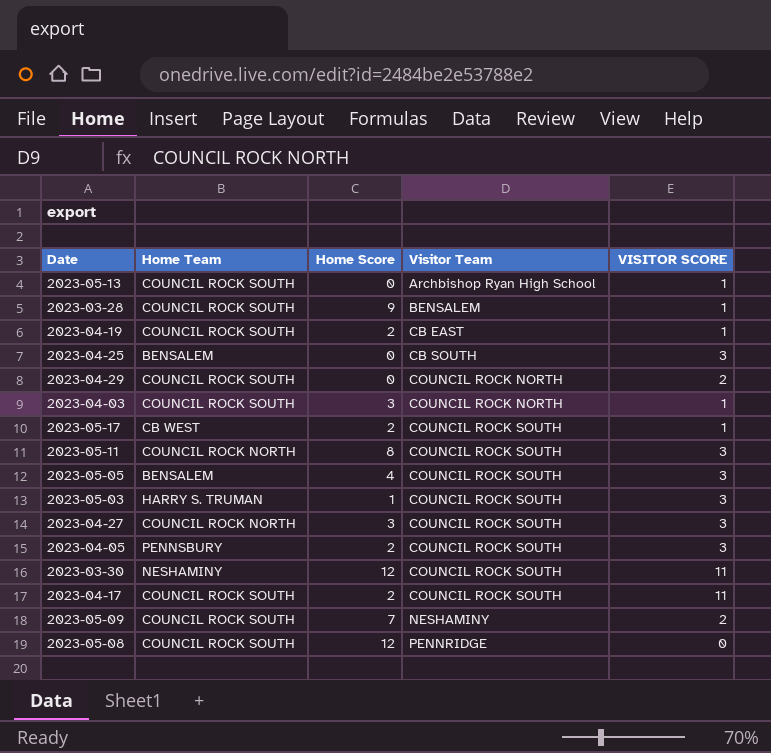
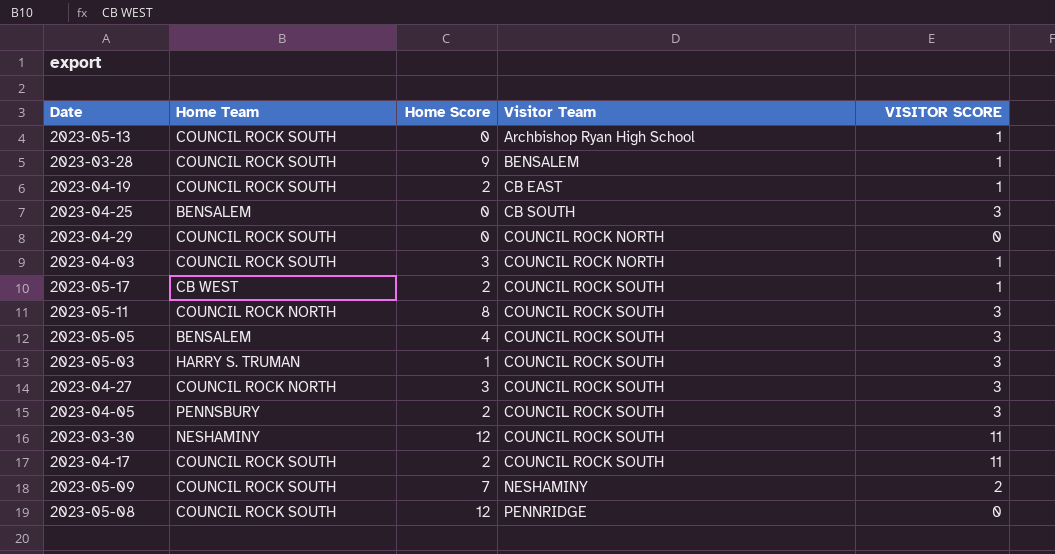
2023-04-29 | VISITOR SCORE: 2 -> 0

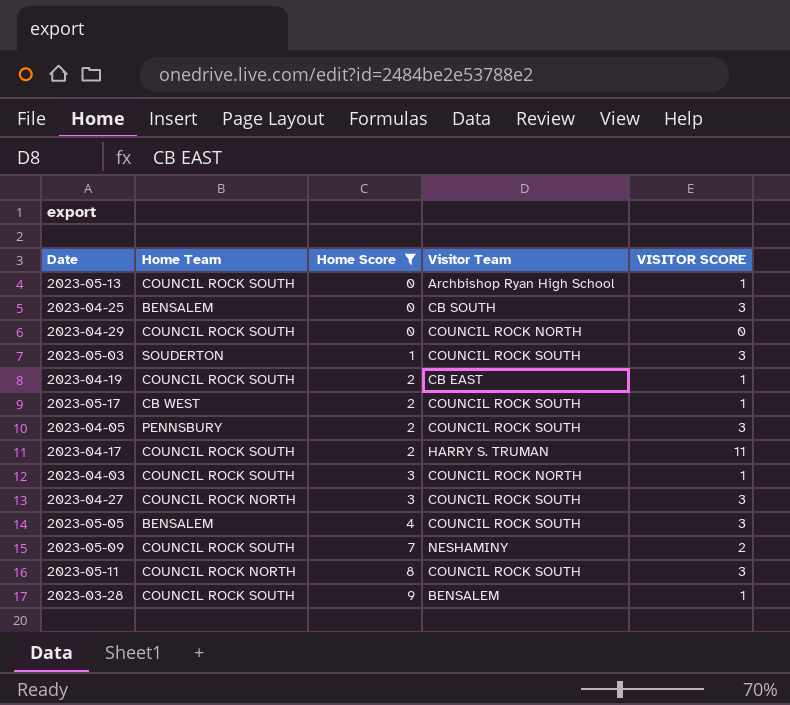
filter: none -> Home Score != 12
row order: Visitor Team ascending -> Home Score ascending
2023-05-03 | Home Team: HARRY S. TRUMAN -> SOUDERTON
2023-04-17 | Visitor Team: COUNCIL ROCK SOUTH -> HARRY S. TRUMAN

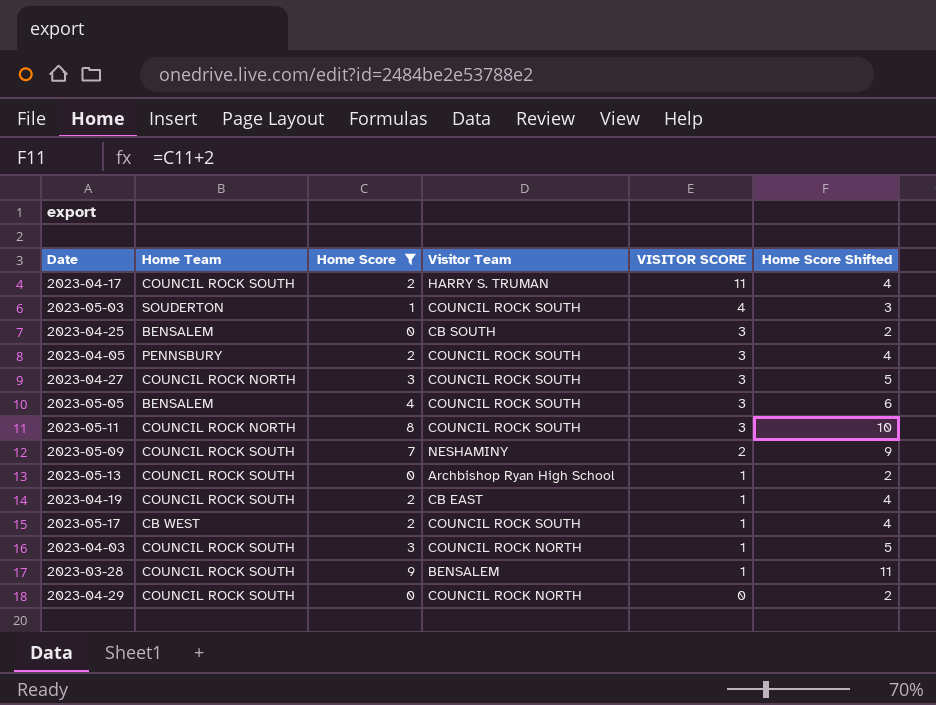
row order: Home Score ascending -> VISITOR SCORE descending
column Home Score Shifted | formula: none -> [Home Score] + 2
2023-05-03 | VISITOR SCORE: 3 -> 4

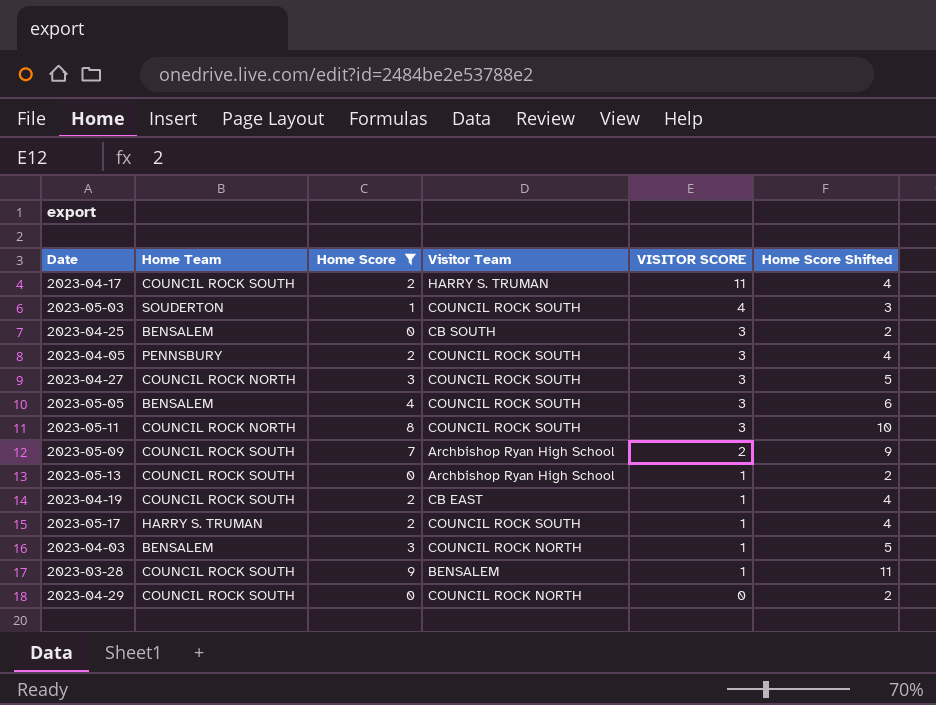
2023-05-09 | Visitor Team: NESHAMINY -> Archbishop Ryan High School
2023-05-17 | Home Team: CB WEST -> HARRY S. TRUMAN
2023-04-03 | Home Team: COUNCIL ROCK SOUTH -> BENSALEM

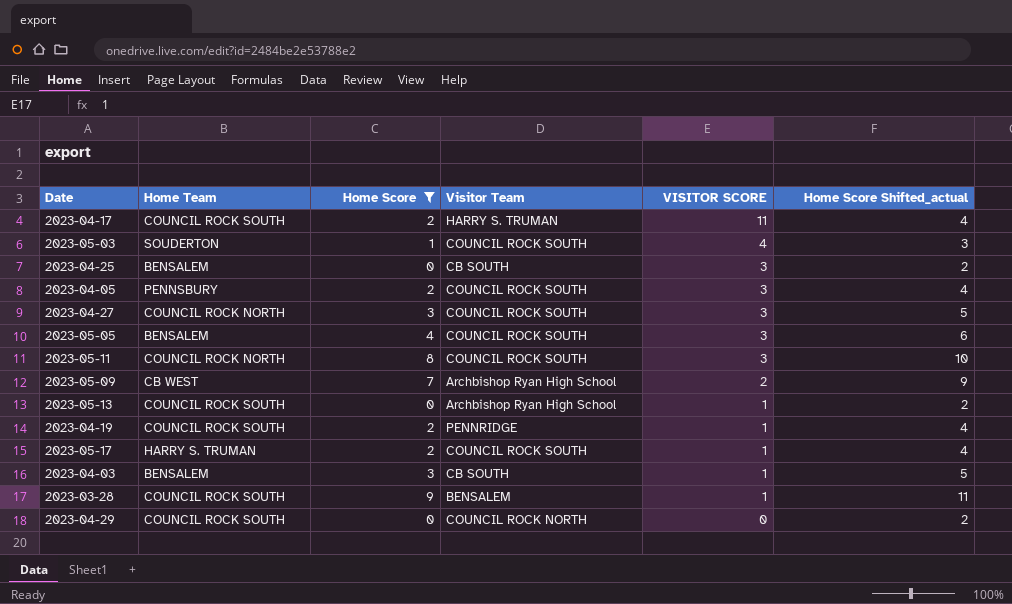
column name: Home Score Shifted -> Home Score Shifted_actual
2023-05-09 | Home Team: COUNCIL ROCK SOUTH -> CB WEST
2023-04-19 | Visitor Team: CB EAST -> PENNRIDGE
2023-04-03 | Visitor Team: COUNCIL ROCK NORTH -> CB SOUTH

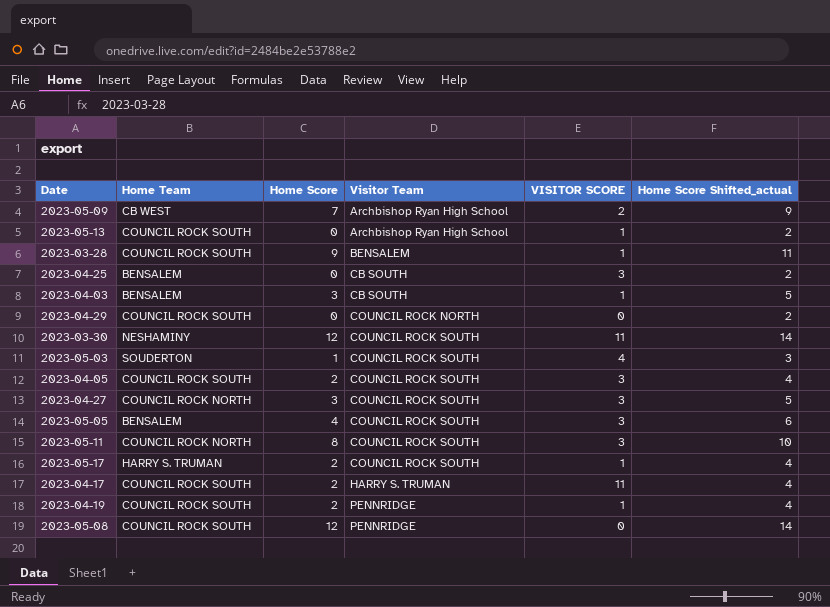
filter: Home Score != 12 -> none
row order: VISITOR SCORE descending -> Visitor Team ascending
2023-04-05 | Home Team: PENNSBURY -> COUNCIL ROCK SOUTH

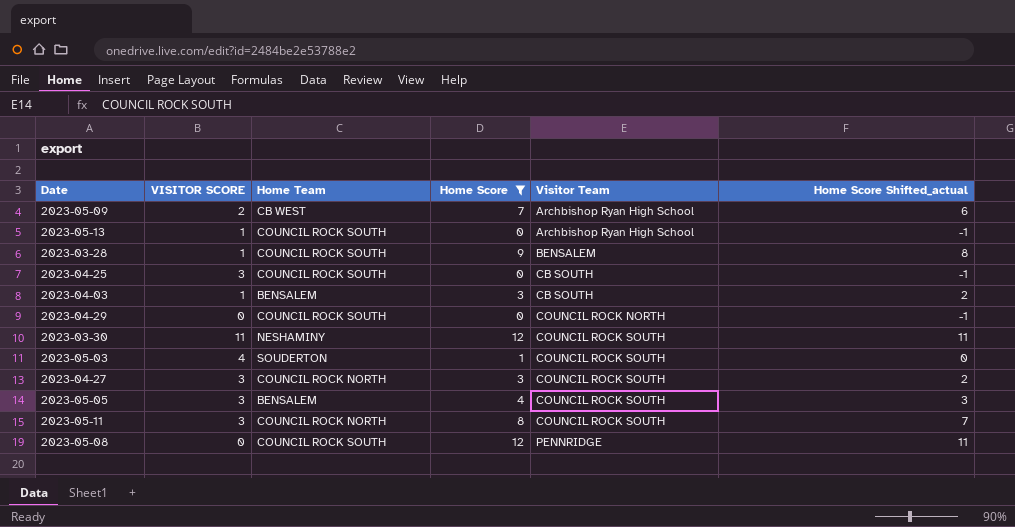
filter: none -> Home Score != 2
column VISITOR SCORE | position: 5 -> 2
column Home Score Shifted_actual | formula: [Home Score] + 2 -> [Home Score] - 1
2023-04-25 | Home Team: BENSALEM -> COUNCIL ROCK SOUTH

